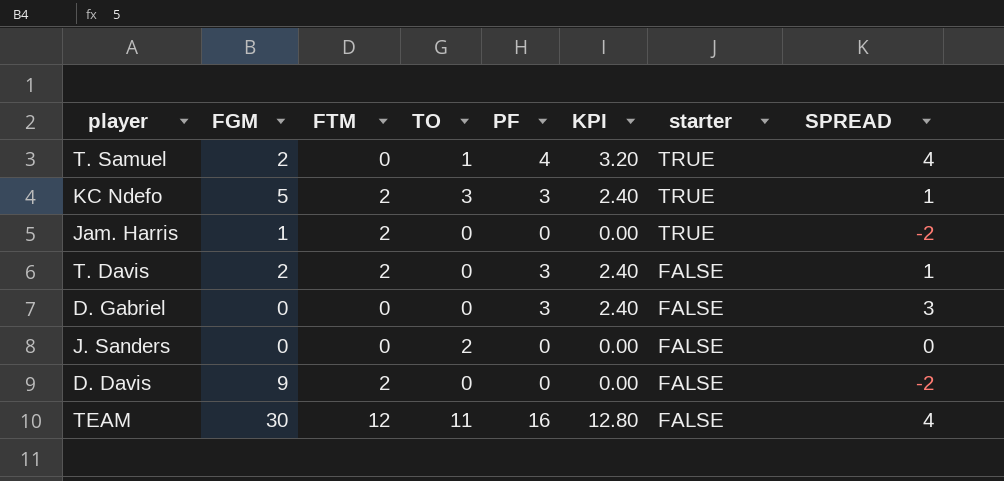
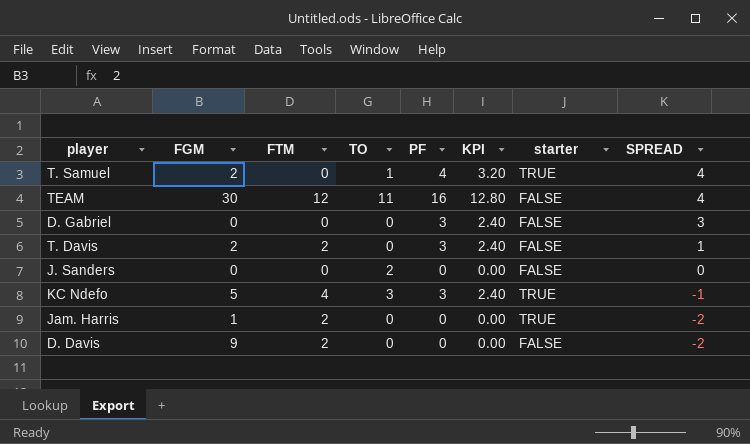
row order: starter descending -> SPREAD descending
KC Ndefo | FTM: 2 -> 4
KC Ndefo | SPREAD: 1 -> -1

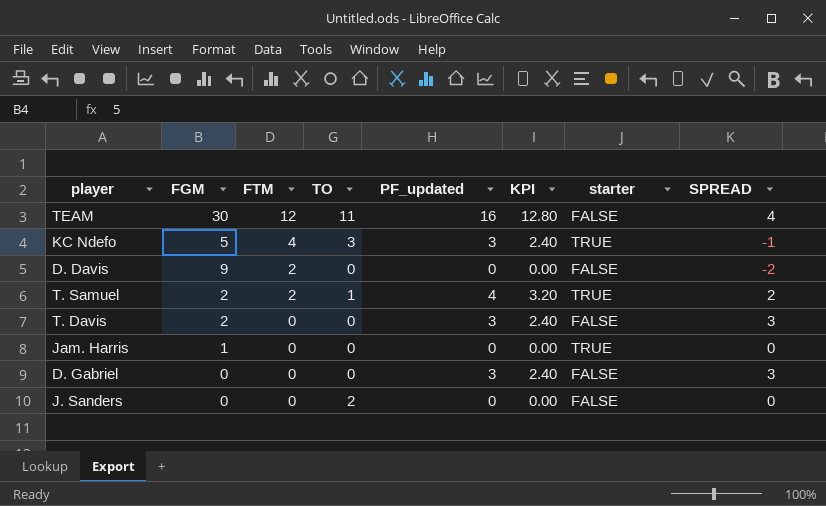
row order: SPREAD descending -> FTM descending
column name: PF -> PF_updated
T. Samuel | FTM: 0 -> 2
T. Samuel | SPREAD: 4 -> 2
T. Davis | FTM: 2 -> 0
T. Davis | SPREAD: 1 -> 3
Jam. Harris | FTM: 2 -> 0
Jam. Harris | SPREAD: -2 -> 0

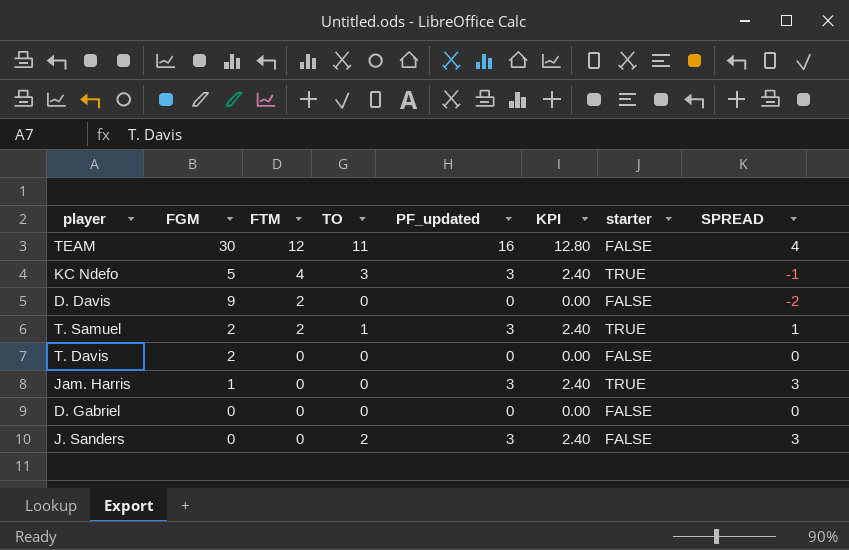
T. Samuel | PF_updated: 4 -> 3
T. Samuel | KPI: 3.20 -> 2.40
T. Samuel | SPREAD: 2 -> 1
T. Davis | PF_updated: 3 -> 0
T. Davis | KPI: 2.40 -> 0.00
T. Davis | SPREAD: 3 -> 0
Jam. Harris | PF_updated: 0 -> 3
Jam. Harris | KPI: 0.00 -> 2.40
Jam. Harris | SPREAD: 0 -> 3
D. Gabriel | PF_updated: 3 -> 0
D. Gabriel | KPI: 2.40 -> 0.00
D. Gabriel | SPREAD: 3 -> 0
J. Sanders | PF_updated: 0 -> 3
J. Sanders | KPI: 0.00 -> 2.40
J. Sanders | SPREAD: 0 -> 3

